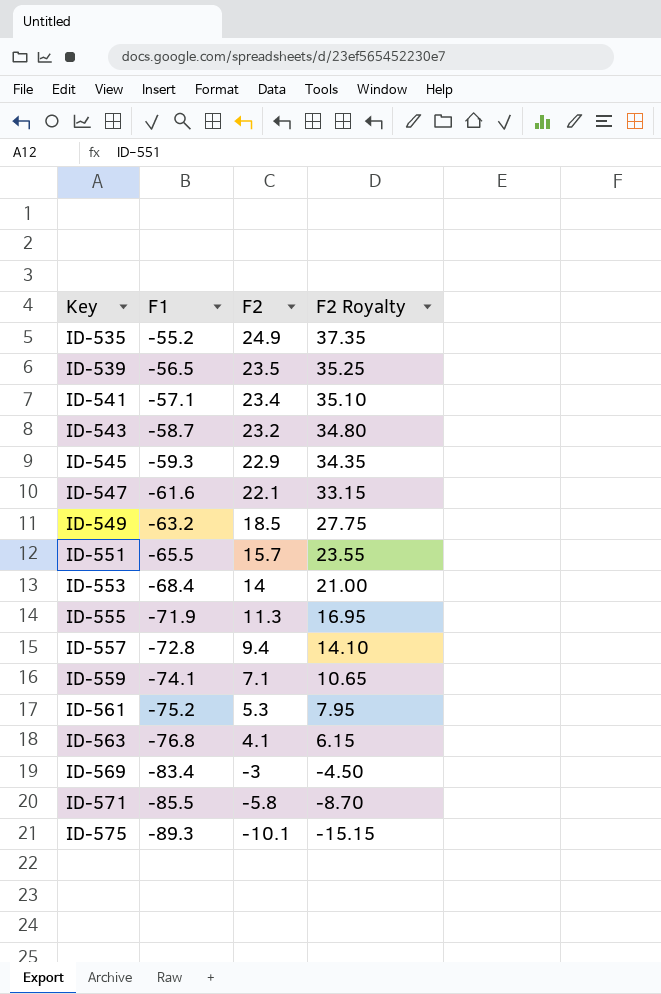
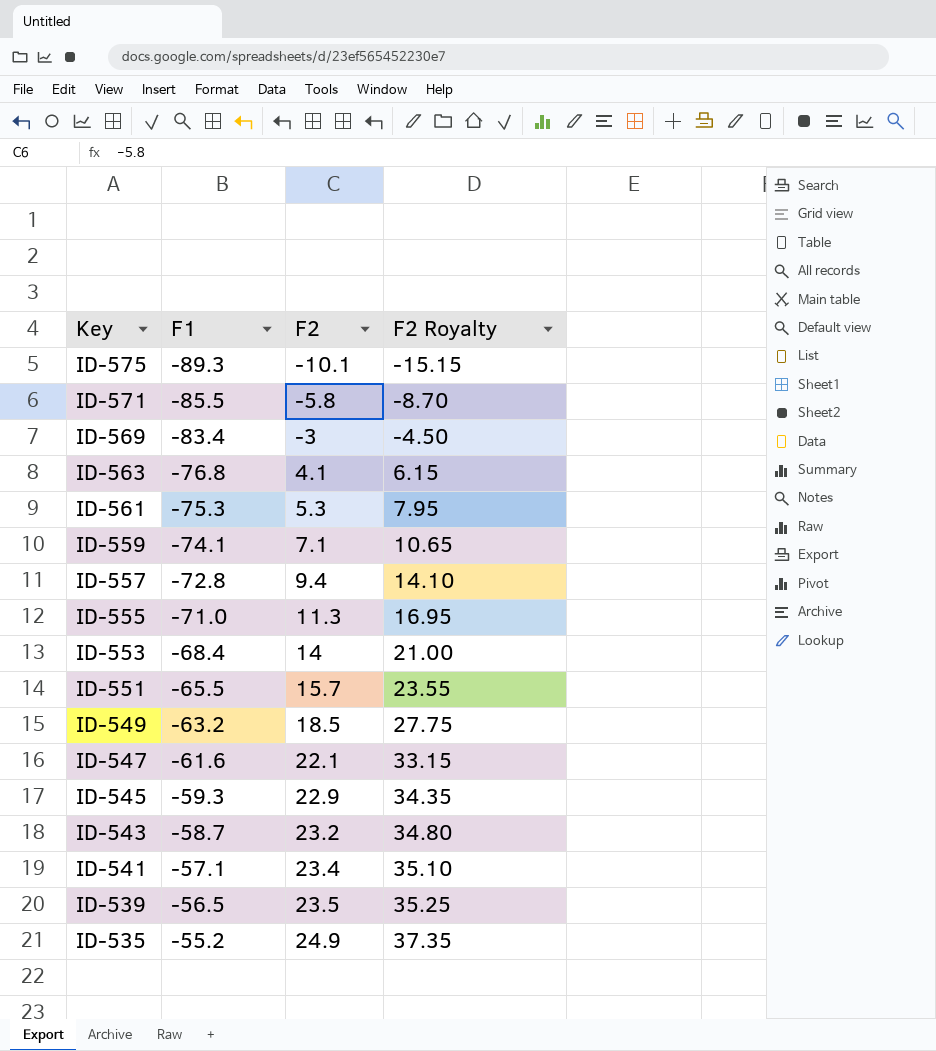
row order: Key ascending -> Key descending
ID-561 | F1: -75.2 -> -75.3
ID-555 | F1: -71.9 -> -71.0

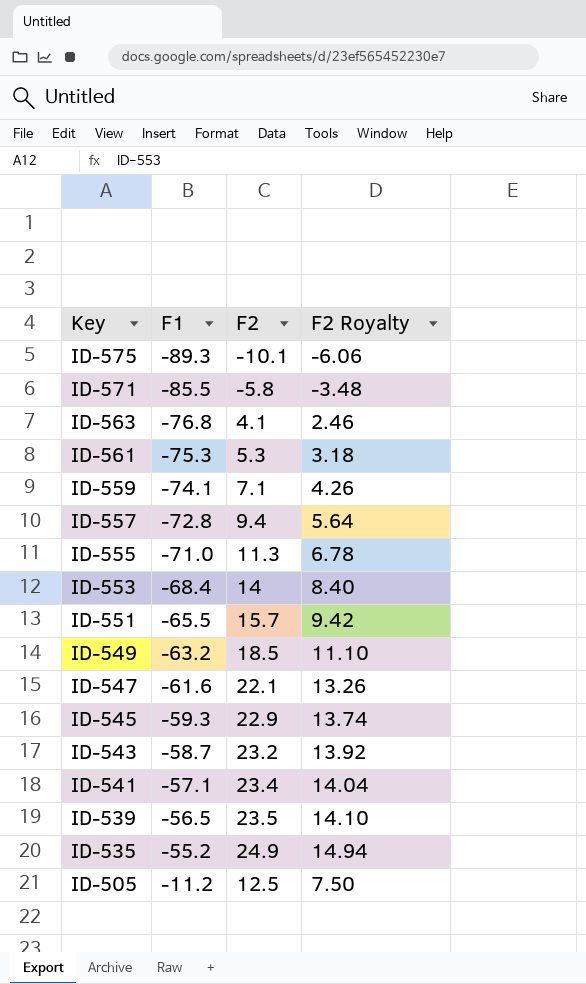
column F2 Royalty | formula: [F2] * 1.5 -> [F2] * 0.6
row ID-569: -83.4 | -3 | -4.50 -> none
row ID-505: none -> -11.2 | 12.5 | 7.50

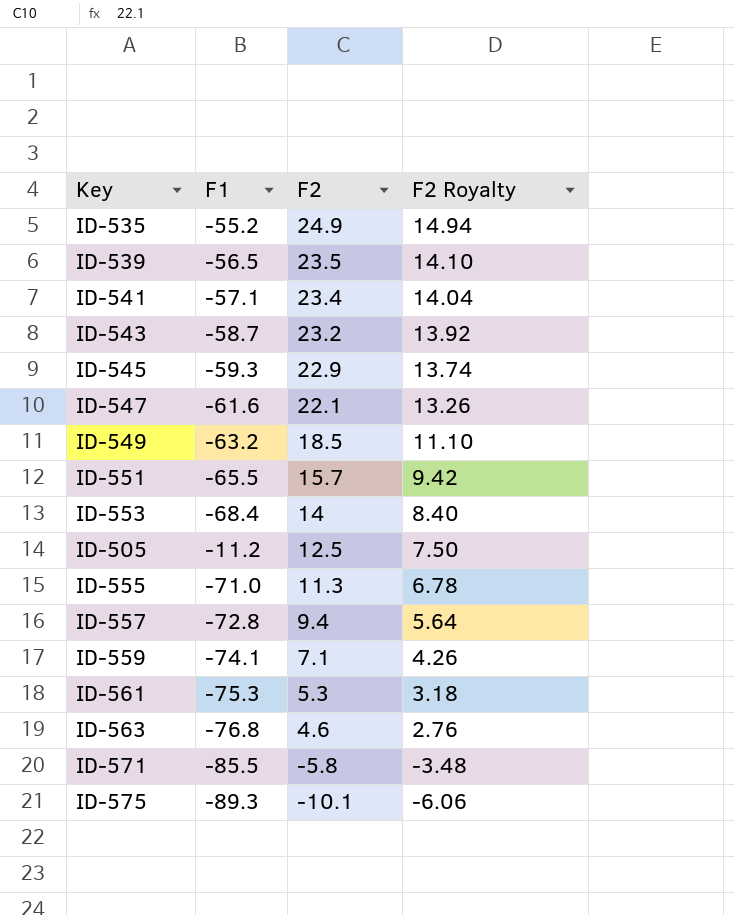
row order: Key descending -> F2 descending
ID-563 | F2: 4.1 -> 4.6
ID-563 | F2 Royalty: 2.46 -> 2.76

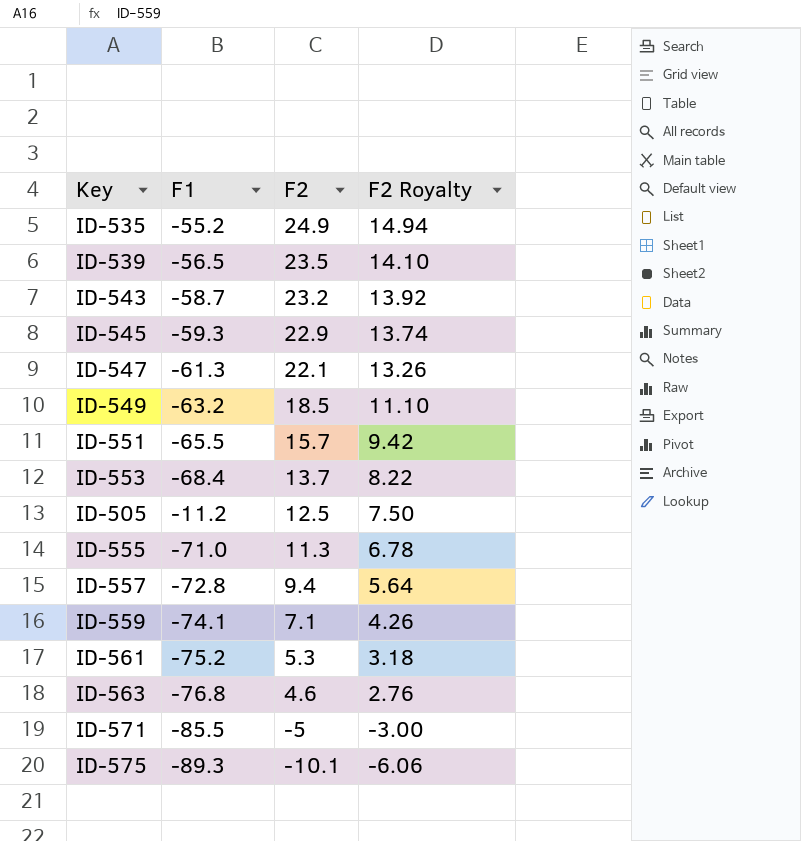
row ID-541: -57.1 | 23.4 | 14.04 -> none
ID-547 | F1: -61.6 -> -61.3
ID-553 | F2: 14 -> 13.7
ID-553 | F2 Royalty: 8.40 -> 8.22
ID-561 | F1: -75.3 -> -75.2
ID-571 | F2: -5.8 -> -5
ID-571 | F2 Royalty: -3.48 -> -3.00

